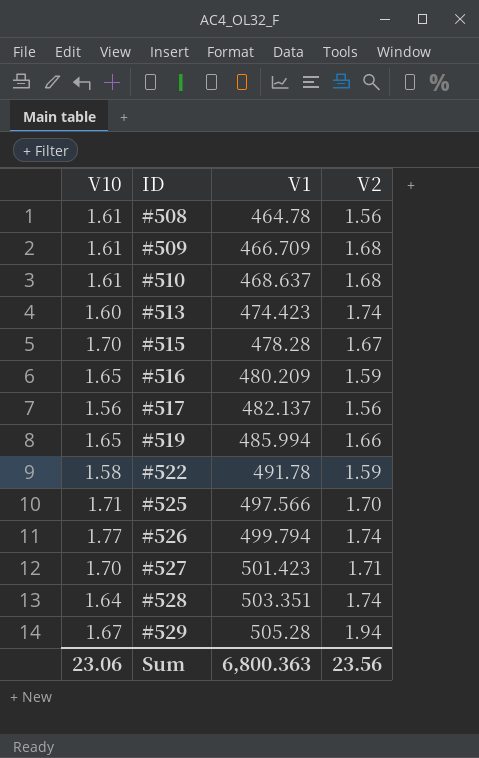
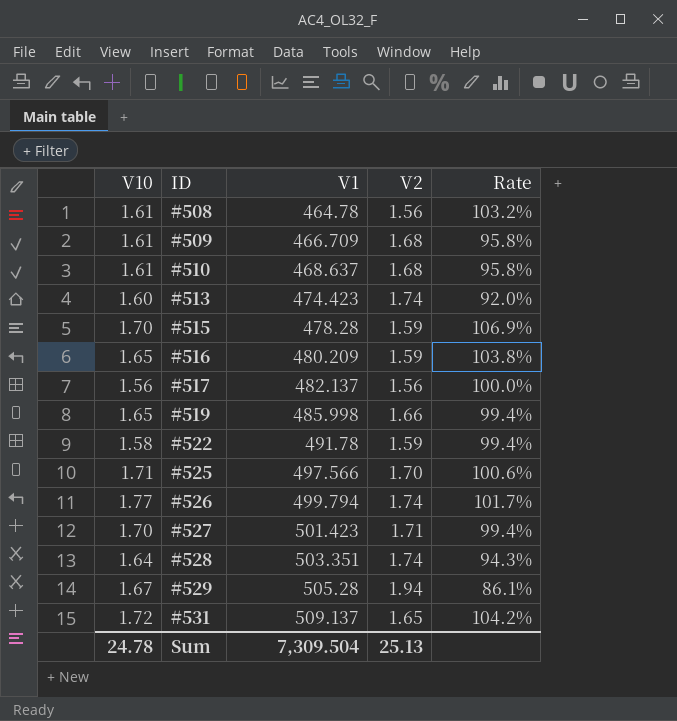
column Rate | formula: none -> [V10] / [V2]
#515 | V2: 1.67 -> 1.59
#519 | V1: 485.994 -> 485.998
row #531: none -> 1.72 | 509.137 | 1.65 | 104.2%
Sum | V10: 23.06 -> 24.78
Sum | V1: 6,800.363 -> 7,309.504
Sum | V2: 23.56 -> 25.13

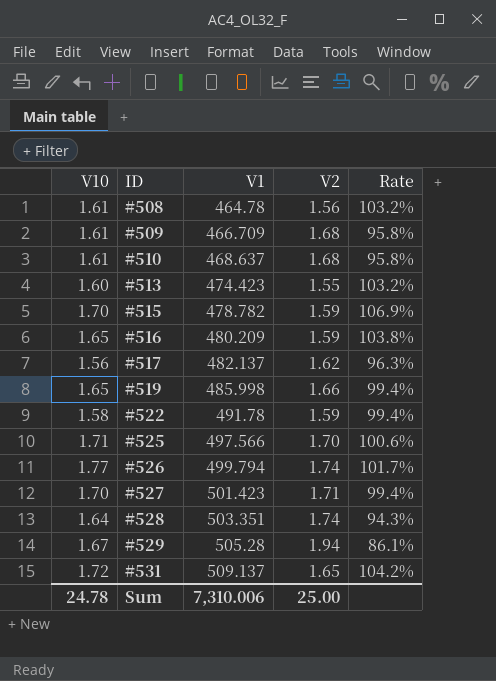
#513 | V2: 1.74 -> 1.55
#513 | Rate: 92.0% -> 103.2%
#515 | V1: 478.28 -> 478.782
#517 | V2: 1.56 -> 1.62
#517 | Rate: 100.0% -> 96.3%
Sum | V1: 7,309.504 -> 7,310.006
Sum | V2: 25.13 -> 25.00

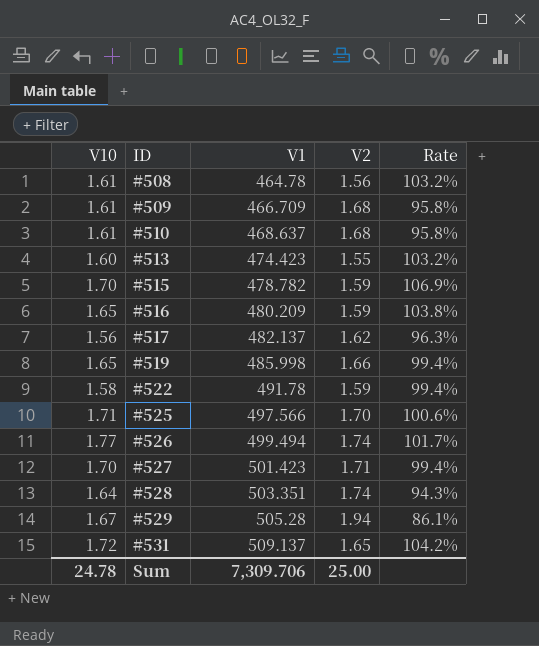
#526 | V1: 499.794 -> 499.494
Sum | V1: 7,310.006 -> 7,309.706

